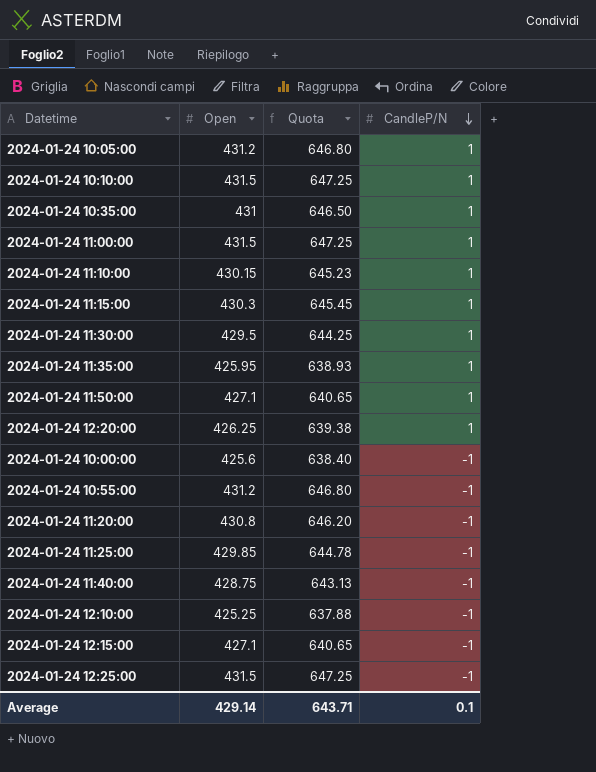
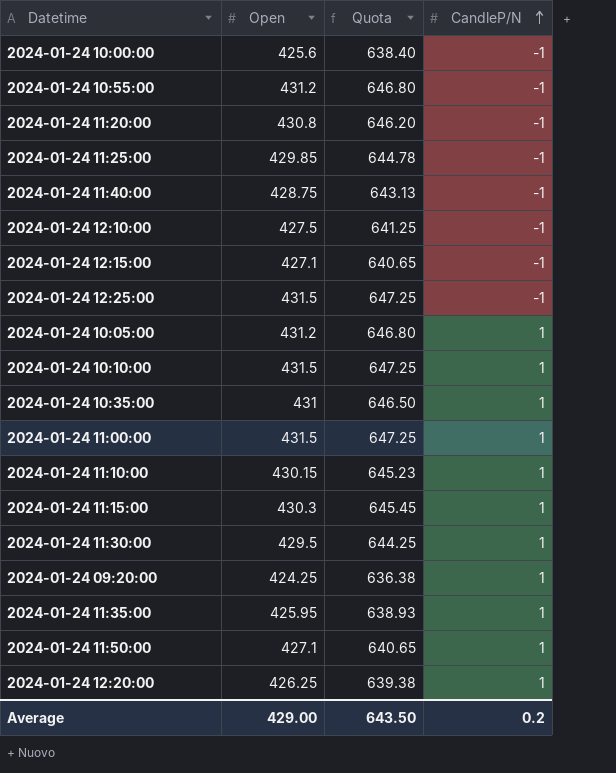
row order: CandleP/N descending -> CandleP/N ascending
2024-01-24 12:10:00 | Open: 425.25 -> 427.5
2024-01-24 12:10:00 | Quota: 637.88 -> 641.25
row 2024-01-24 09:20:00: none -> 424.25 | 636.38 | 1
Average | Open: 429.14 -> 429.00
Average | Quota: 643.71 -> 643.50
Average | CandleP/N: 0.1 -> 0.2

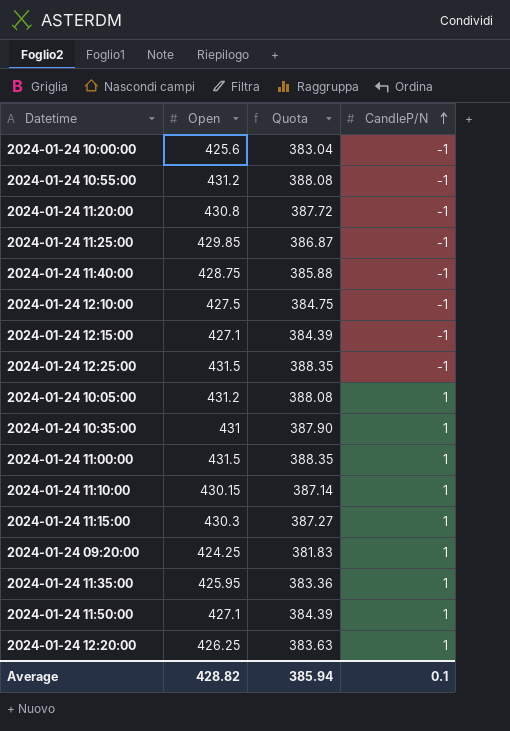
column Quota | formula: [Open] * 1.5 -> [Open] * 0.9
row 2024-01-24 10:10:00: 431.5 | 647.25 | 1 -> none
row 2024-01-24 11:30:00: 429.5 | 644.25 | 1 -> none
Average | Open: 429.00 -> 428.82
Average | Quota: 643.50 -> 385.94
Average | CandleP/N: 0.2 -> 0.1

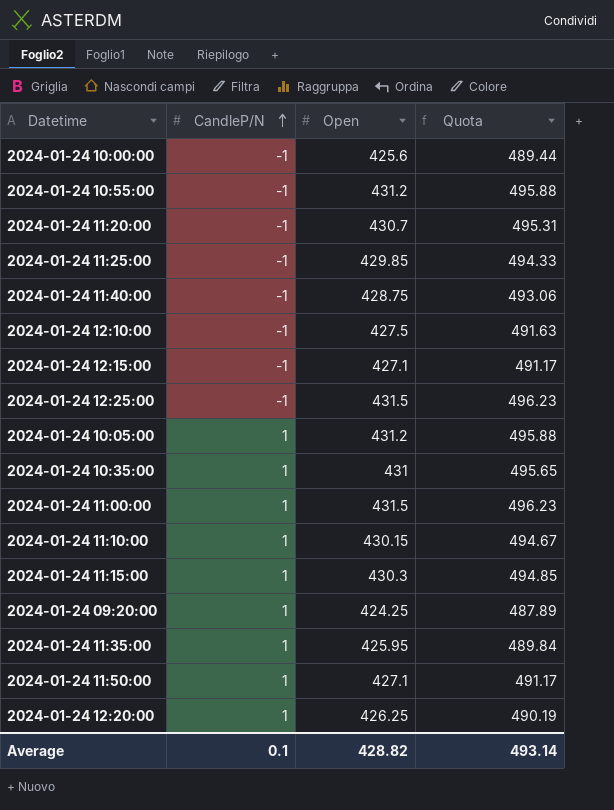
column CandleP/N | position: 4 -> 2
column Quota | formula: [Open] * 0.9 -> [Open] * 1.15
2024-01-24 11:20:00 | Open: 430.8 -> 430.7
Average | Quota: 385.94 -> 493.14

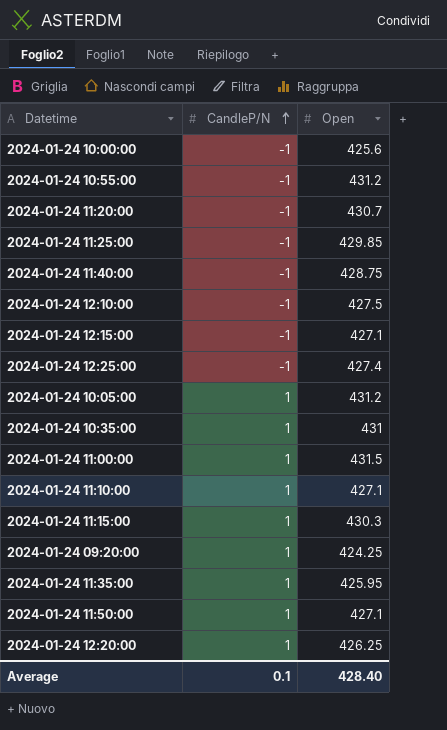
column Quota | formula: [Open] * 1.15 -> none
2024-01-24 12:25:00 | Open: 431.5 -> 427.4
2024-01-24 11:10:00 | Open: 430.15 -> 427.1
Average | Open: 428.82 -> 428.40

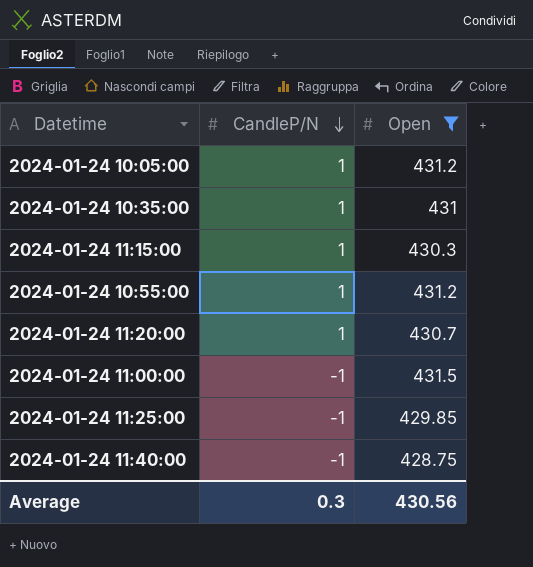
filter: none -> Open >= 428.75
row order: CandleP/N ascending -> CandleP/N descending
2024-01-24 10:55:00 | CandleP/N: -1 -> 1
2024-01-24 11:20:00 | CandleP/N: -1 -> 1
2024-01-24 11:00:00 | CandleP/N: 1 -> -1
Average | CandleP/N: 0.1 -> 0.3
Average | Open: 428.40 -> 430.56

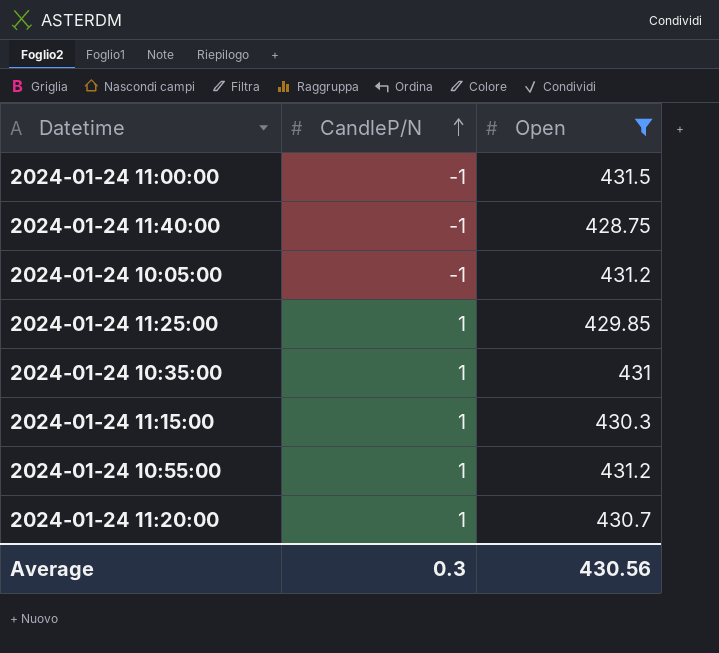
row order: CandleP/N descending -> CandleP/N ascending
2024-01-24 10:05:00 | CandleP/N: 1 -> -1
2024-01-24 11:25:00 | CandleP/N: -1 -> 1

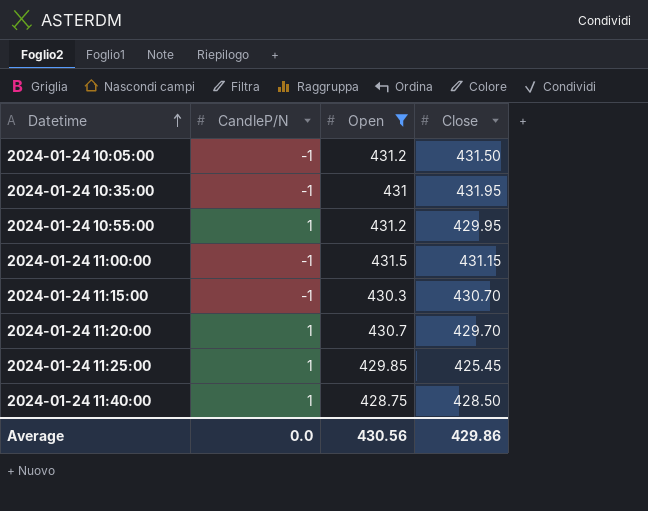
row order: CandleP/N ascending -> Datetime ascending
column Close | position: none -> 4
2024-01-24 10:35:00 | CandleP/N: 1 -> -1
2024-01-24 11:15:00 | CandleP/N: 1 -> -1
2024-01-24 11:40:00 | CandleP/N: -1 -> 1
Average | CandleP/N: 0.3 -> 0.0

